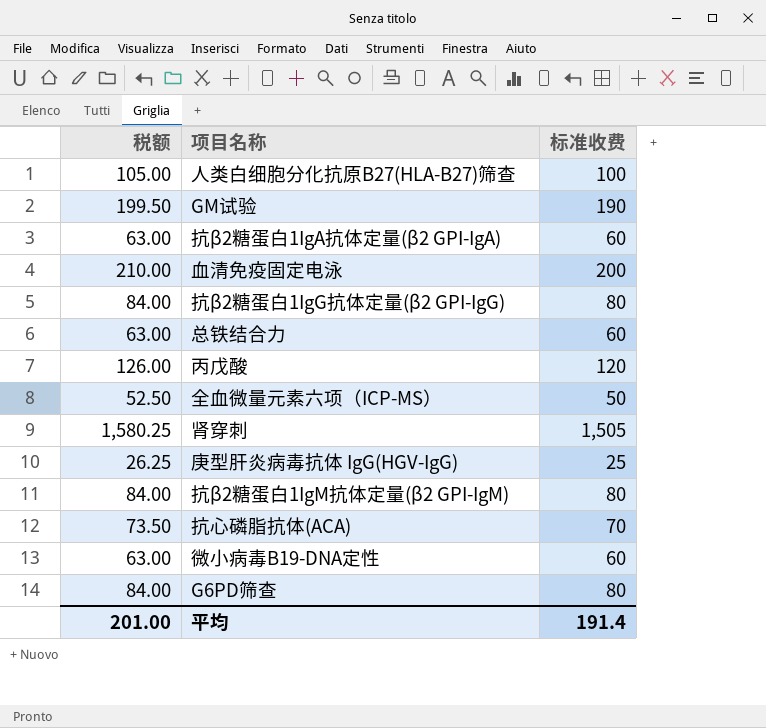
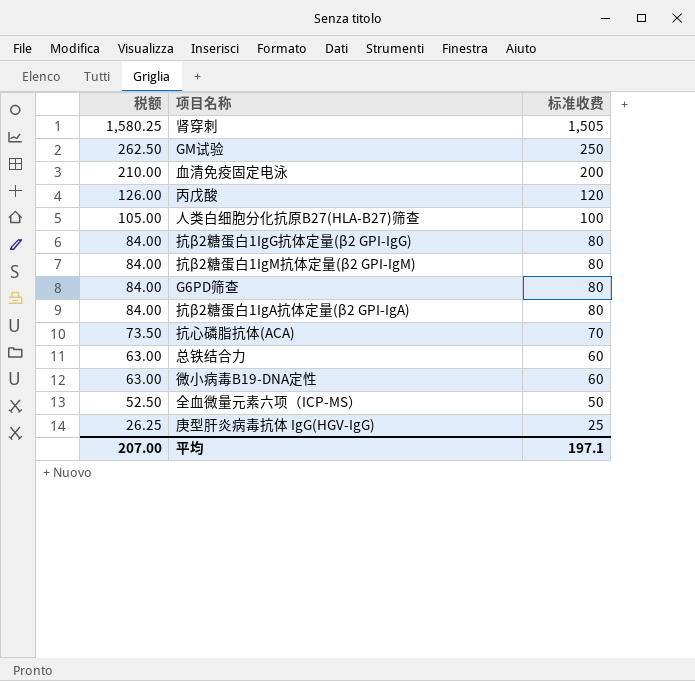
row order: none -> 税额 descending
GM试验 | 税额: 199.50 -> 262.50
GM试验 | 标准收费: 190 -> 250
抗β2糖蛋白1IgA抗体定量(β2 GPI-IgA) | 税额: 63.00 -> 84.00
抗β2糖蛋白1IgA抗体定量(β2 GPI-IgA) | 标准收费: 60 -> 80
平均 | 税额: 201.00 -> 207.00
平均 | 标准收费: 191.4 -> 197.1

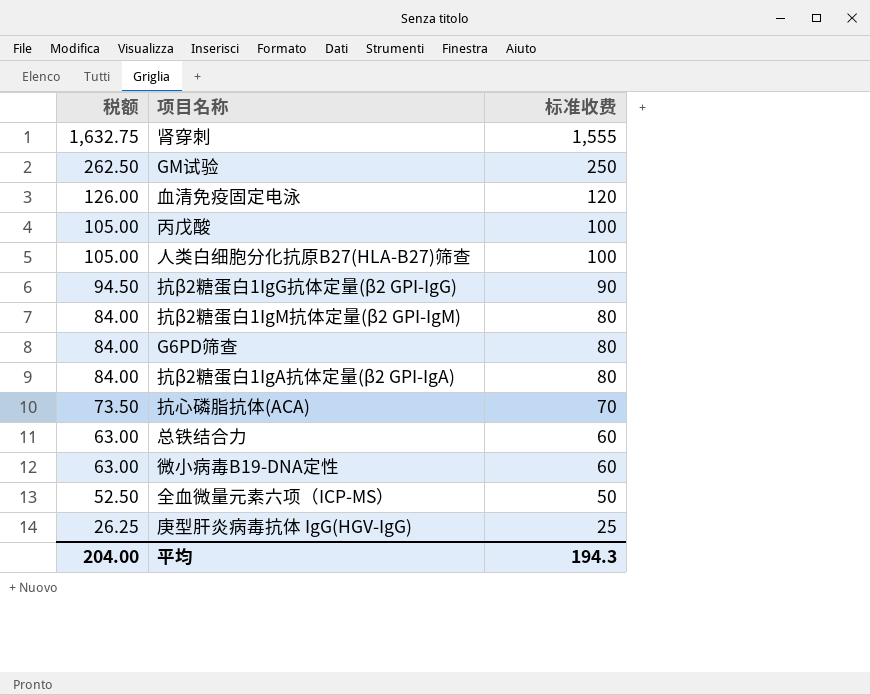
肾穿刺 | 税额: 1,580.25 -> 1,632.75
肾穿刺 | 标准收费: 1,505 -> 1,555
血清免疫固定电泳 | 税额: 210.00 -> 126.00
血清免疫固定电泳 | 标准收费: 200 -> 120
丙戊酸 | 税额: 126.00 -> 105.00
丙戊酸 | 标准收费: 120 -> 100
抗β2糖蛋白1IgG抗体定量(β2 GPI-IgG) | 税额: 84.00 -> 94.50
抗β2糖蛋白1IgG抗体定量(β2 GPI-IgG) | 标准收费: 80 -> 90
平均 | 税额: 207.00 -> 204.00
平均 | 标准收费: 197.1 -> 194.3

